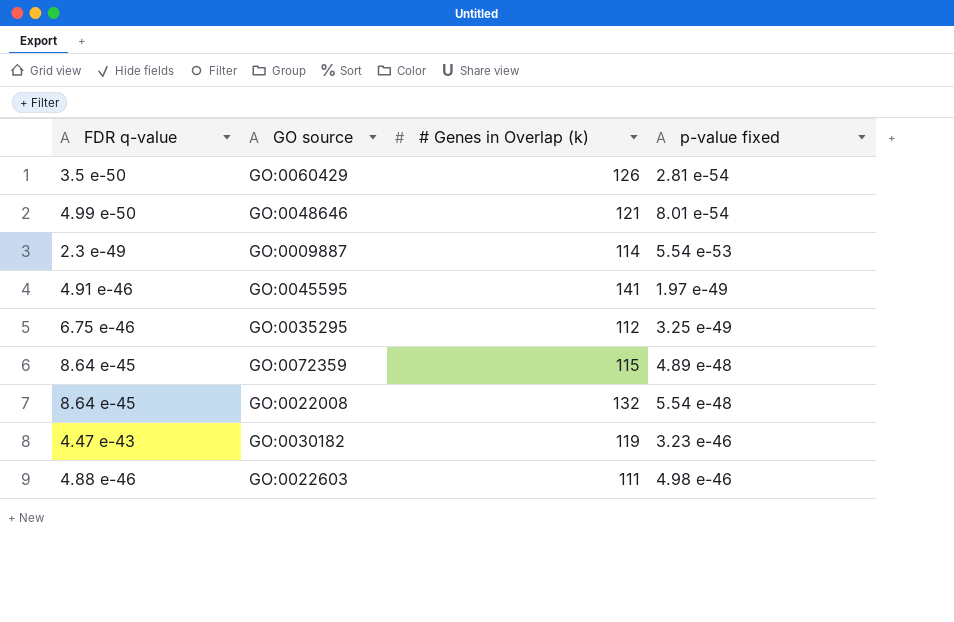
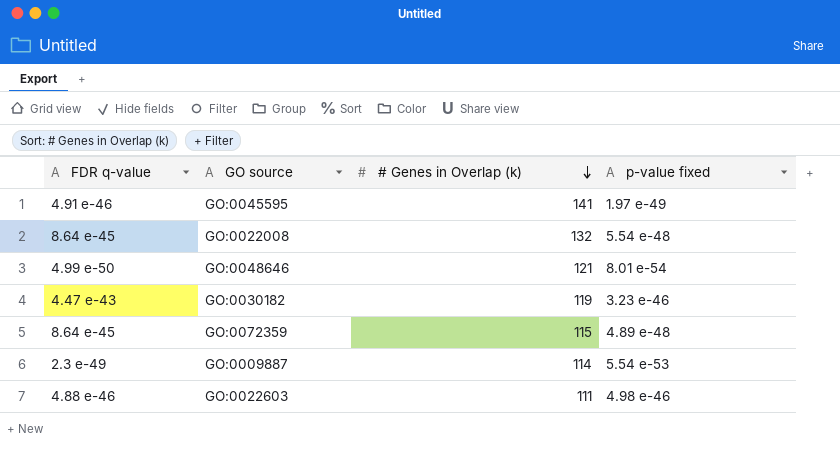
row order: none -> # Genes in Overlap (k) descending
row GO:0060429: 3.5 e-50 | 126 | 2.81 e-54 -> none
row GO:0035295: 6.75 e-46 | 112 | 3.25 e-49 -> none

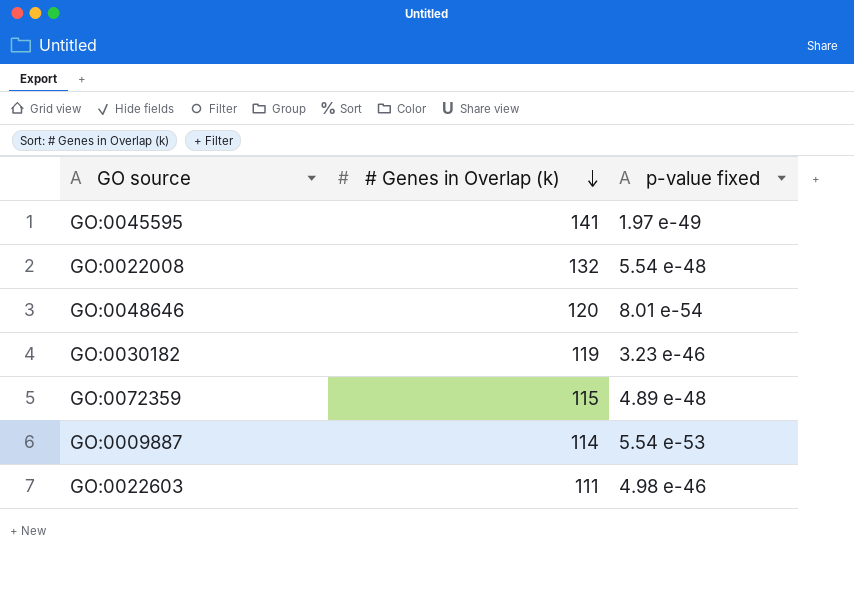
column FDR q-value | position: 1 -> none
GO:0048646 | # Genes in Overlap (k): 121 -> 120

